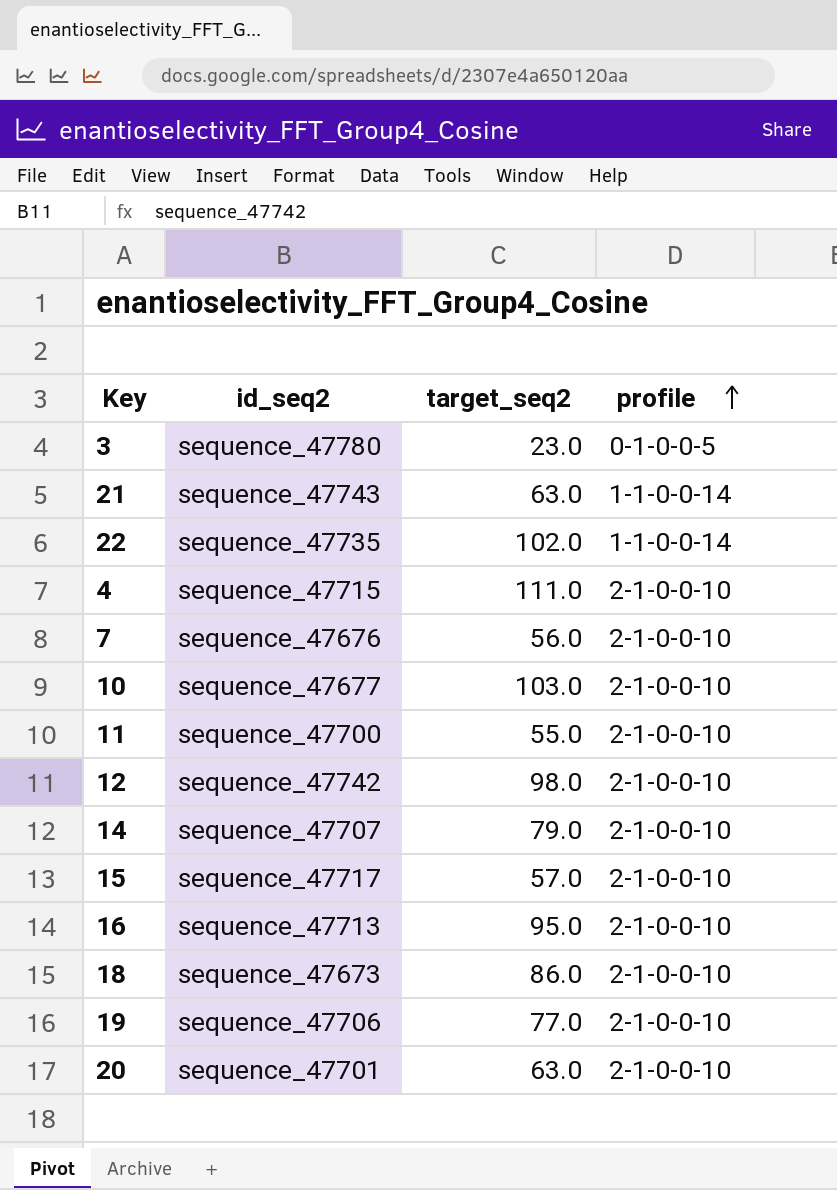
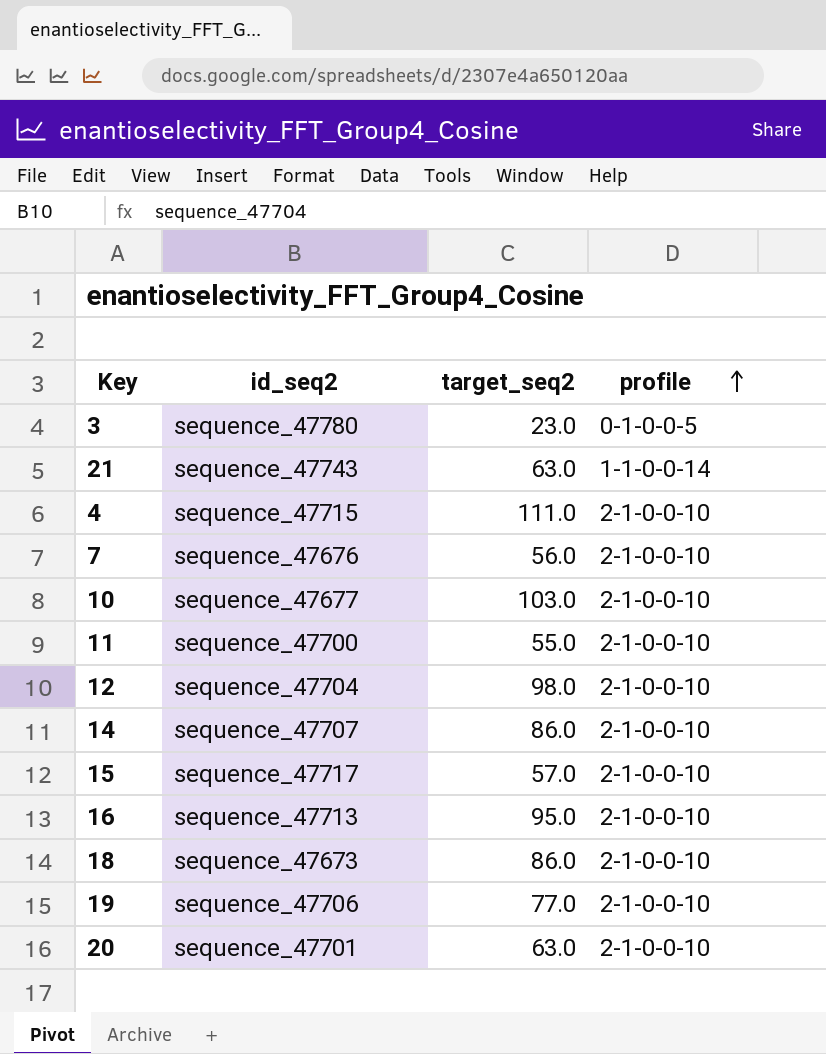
row 22: sequence_47735 | 102.0 | 1-1-0-0-14 -> none
12 | id_seq2: sequence_47742 -> sequence_47704
14 | target_seq2: 79.0 -> 86.0

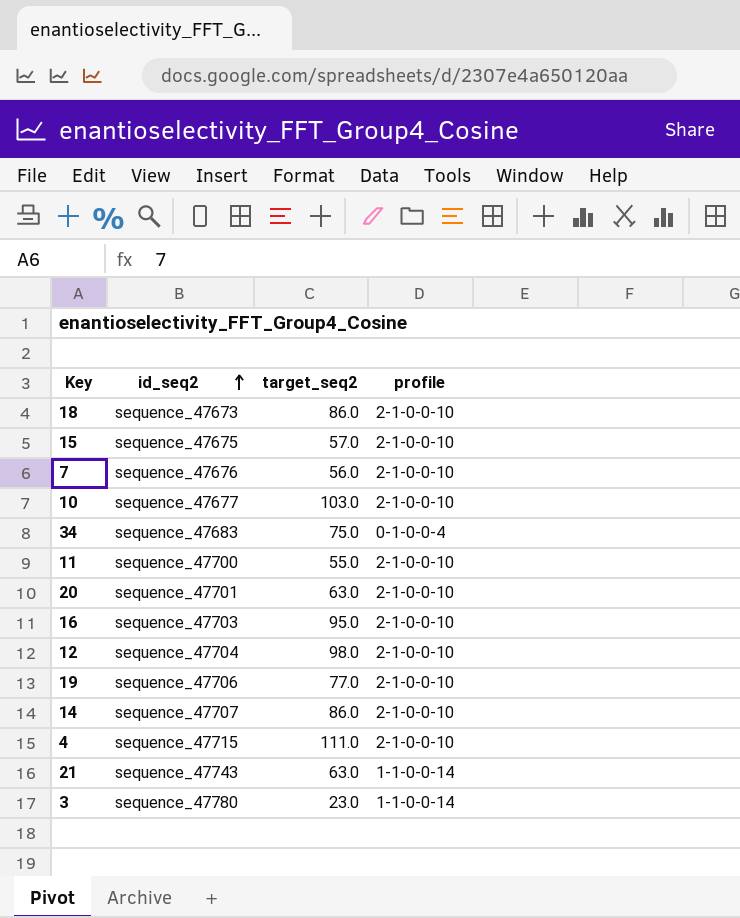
row order: profile ascending -> id_seq2 ascending
15 | id_seq2: sequence_47717 -> sequence_47675
row 34: none -> sequence_47683 | 75.0 | 0-1-0-0-4
16 | id_seq2: sequence_47713 -> sequence_47703
3 | profile: 0-1-0-0-5 -> 1-1-0-0-14

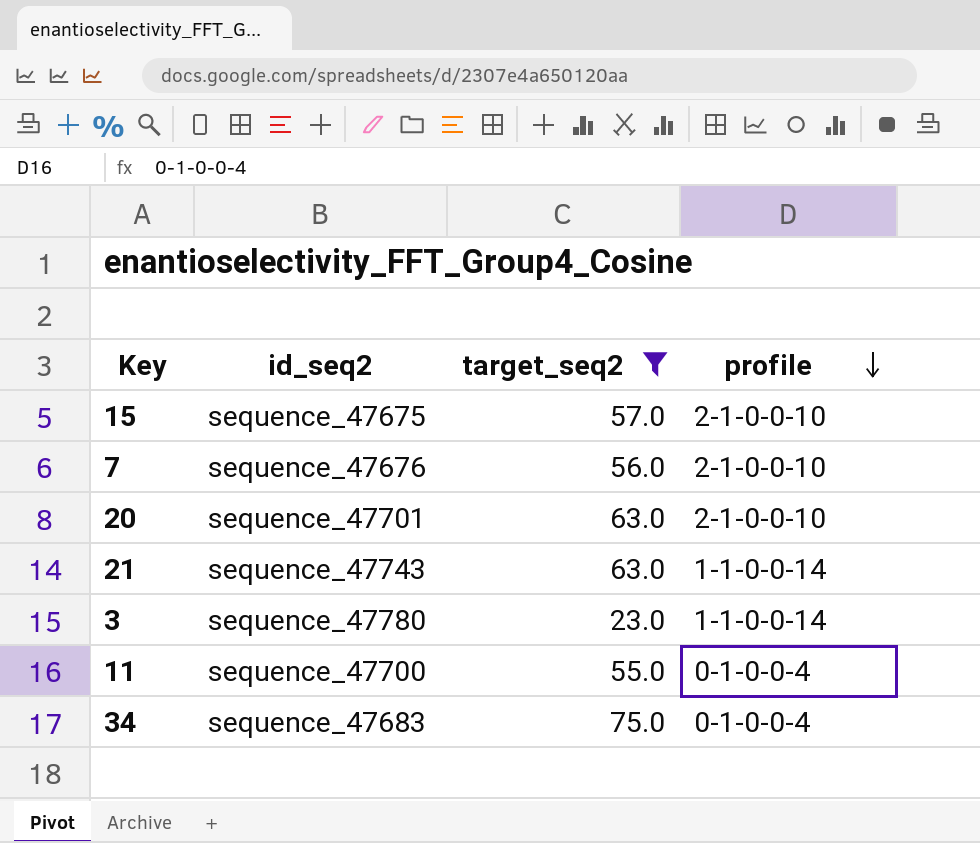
filter: none -> target_seq2 <= 75.0
row order: id_seq2 ascending -> profile descending
11 | profile: 2-1-0-0-10 -> 0-1-0-0-4

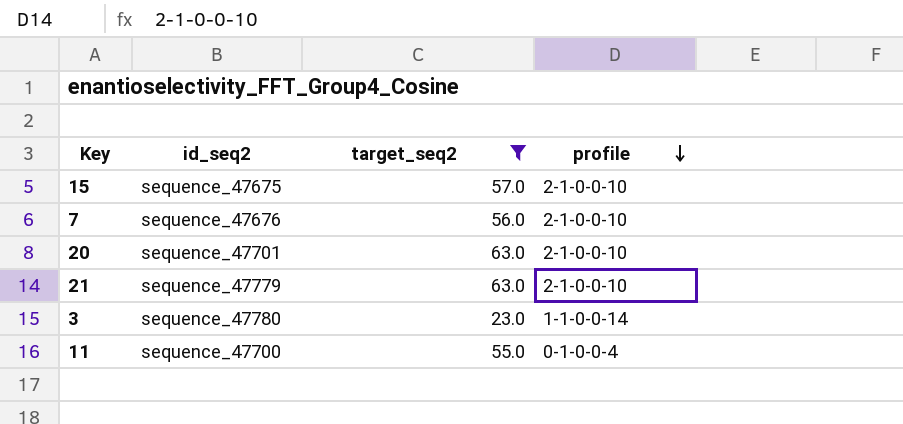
row 34: sequence_47683 | 75.0 | 0-1-0-0-4 -> none
21 | id_seq2: sequence_47743 -> sequence_47779
21 | profile: 1-1-0-0-14 -> 2-1-0-0-10

